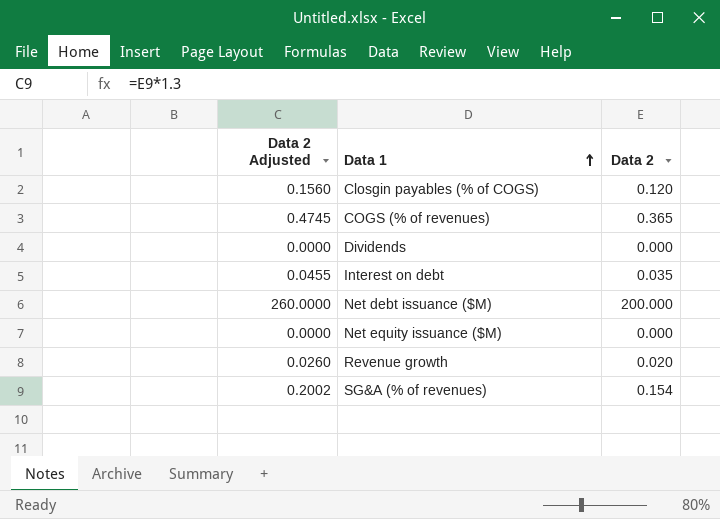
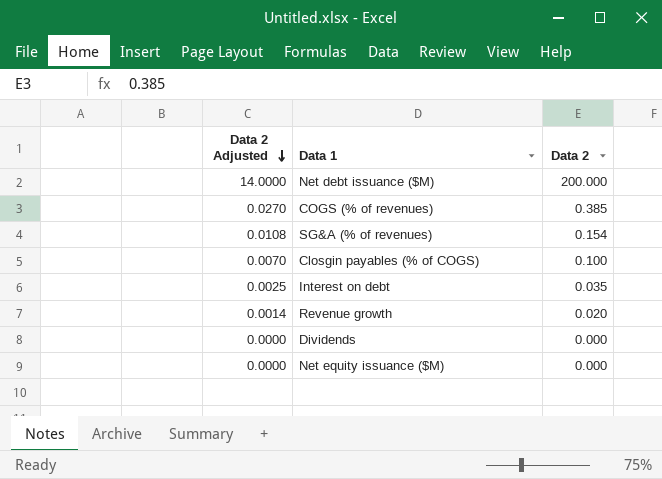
row order: Data 1 ascending -> Data 2 Adjusted descending
column Data 2 Adjusted | formula: [Data 2] * 1.3 -> [Data 2] * 0.07
COGS (% of revenues) | Data 2: 0.365 -> 0.385
Closgin payables (% of COGS) | Data 2: 0.120 -> 0.100

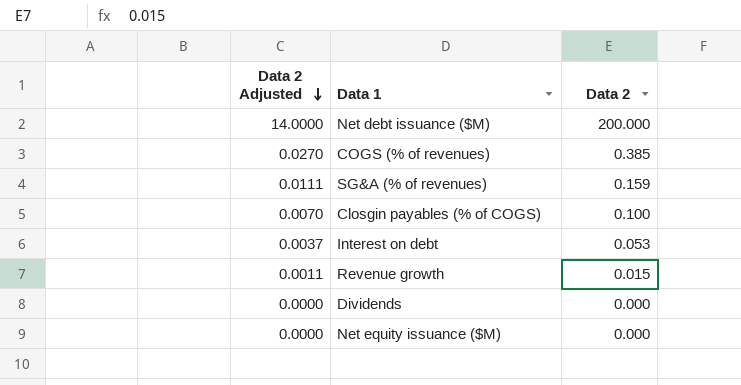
SG&A (% of revenues) | Data 2 Adjusted: 0.0108 -> 0.0111
SG&A (% of revenues) | Data 2: 0.154 -> 0.159
Interest on debt | Data 2 Adjusted: 0.0025 -> 0.0037
Interest on debt | Data 2: 0.035 -> 0.053
Revenue growth | Data 2 Adjusted: 0.0014 -> 0.0011
Revenue growth | Data 2: 0.020 -> 0.015

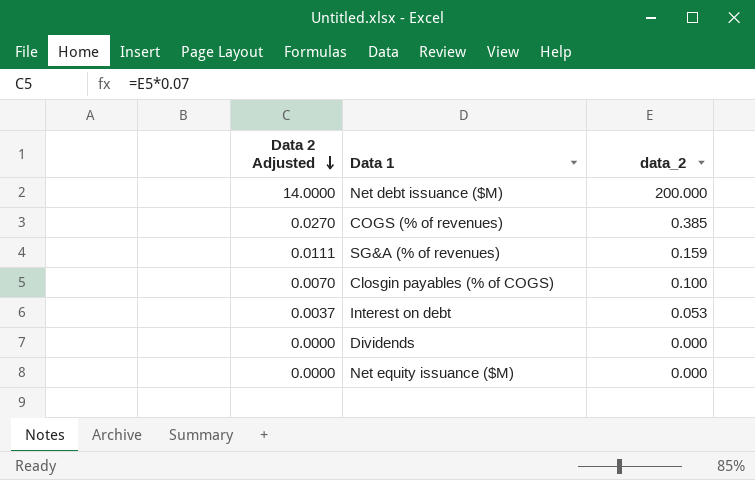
column name: Data 2 -> data_2
row Revenue growth: 0.0011 | 0.015 -> none

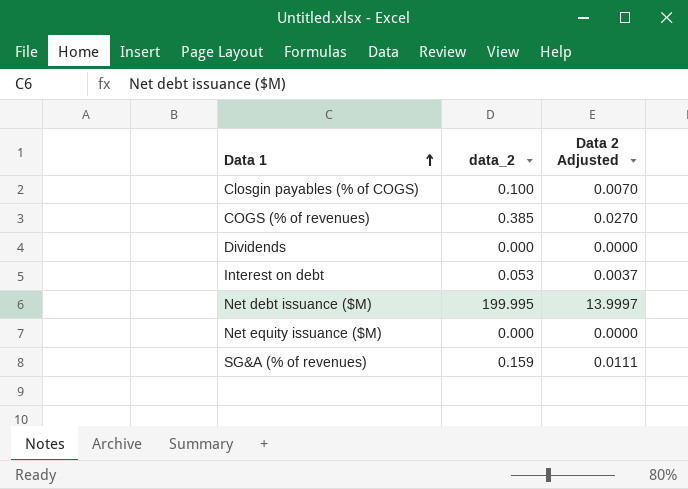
row order: Data 2 Adjusted descending -> Data 1 ascending
column Data 2 Adjusted | position: 1 -> 3
Net debt issuance ($M) | data_2: 200.000 -> 199.995
Net debt issuance ($M) | Data 2 Adjusted: 14.0000 -> 13.9997

